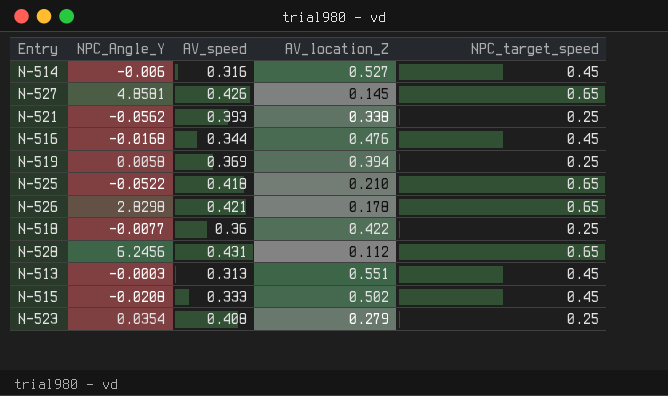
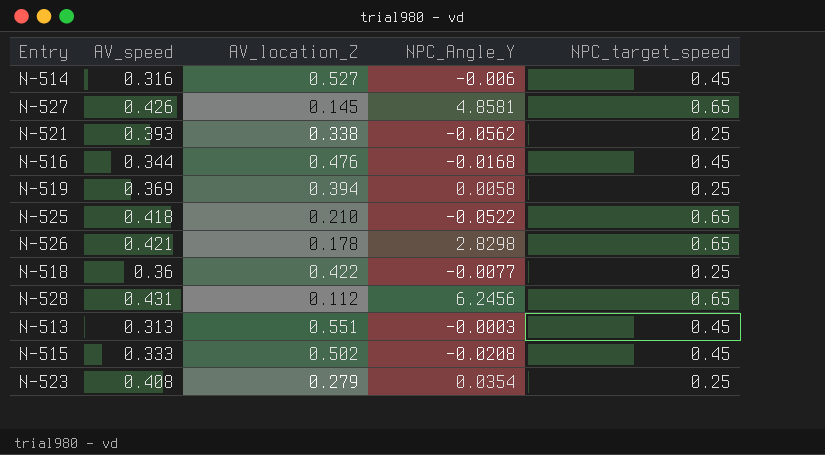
column NPC_Angle_Y | position: 2 -> 4

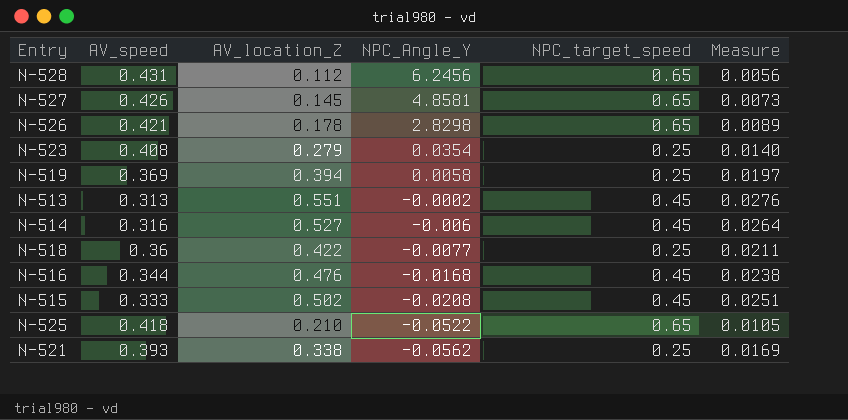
row order: none -> NPC_Angle_Y descending
column Measure | formula: none -> [AV_location_Z] * 0.05
N-513 | NPC_Angle_Y: -0.0003 -> -0.0002

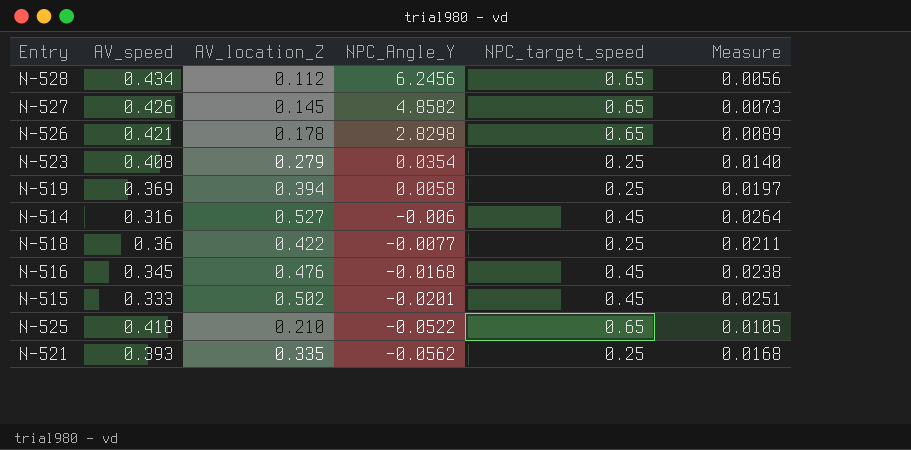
row N-513: 0.313 | 0.551 | -0.0002 | 0.45 | 0.0276 -> none
N-528 | AV_speed: 0.431 -> 0.434
N-527 | NPC_Angle_Y: 4.8581 -> 4.8582
N-516 | AV_speed: 0.344 -> 0.345
N-515 | NPC_Angle_Y: -0.0208 -> -0.0201
N-521 | AV_location_Z: 0.338 -> 0.335
N-521 | Measure: 0.0169 -> 0.0168

